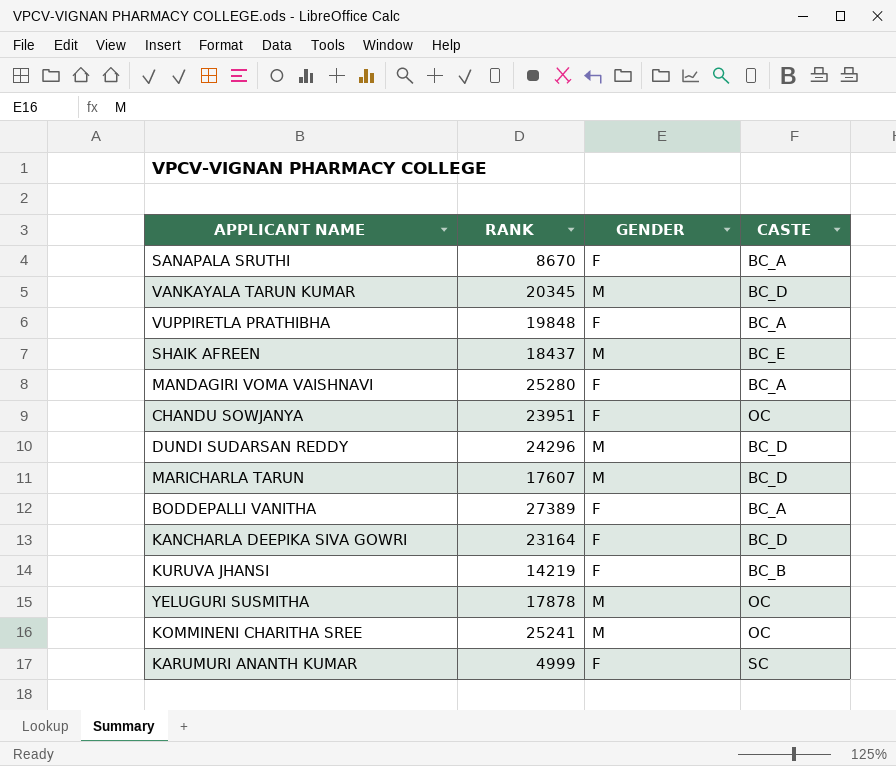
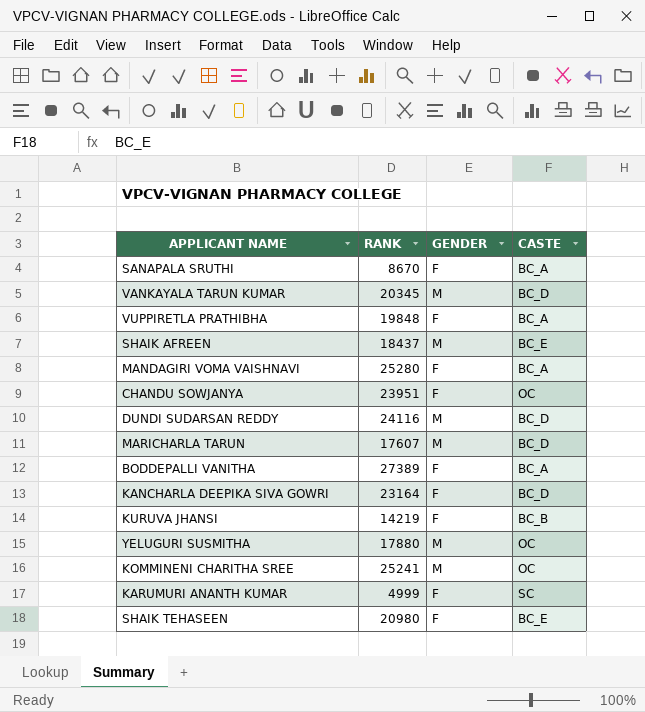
DUNDI SUDARSAN REDDY | RANK: 24296 -> 24116
YELUGURI SUSMITHA | RANK: 17878 -> 17880
row SHAIK TEHASEEN: none -> 20980 | F | BC_E

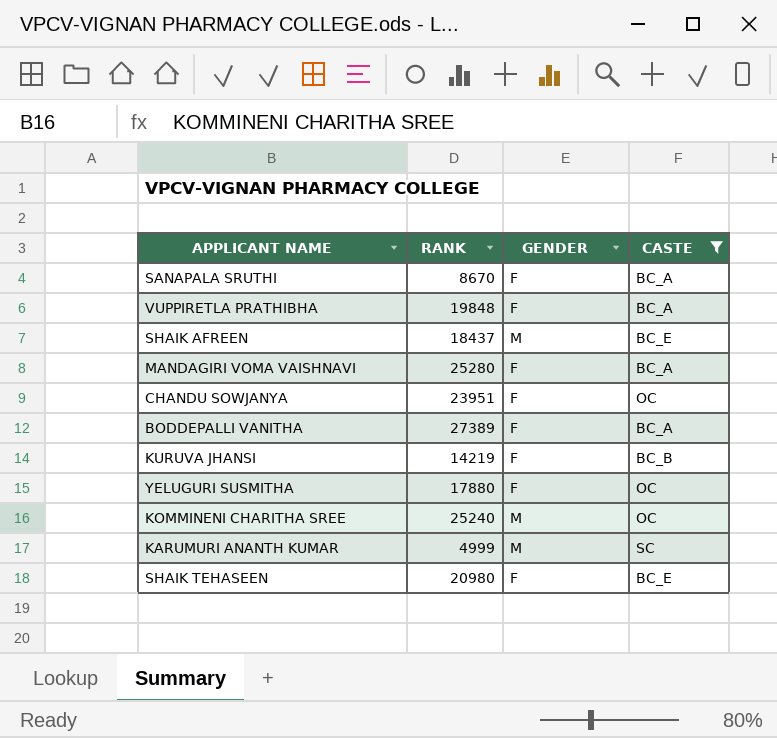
filter: none -> CASTE != BC_D
YELUGURI SUSMITHA | GENDER: M -> F
KOMMINENI CHARITHA SREE | RANK: 25241 -> 25240
KARUMURI ANANTH KUMAR | GENDER: F -> M

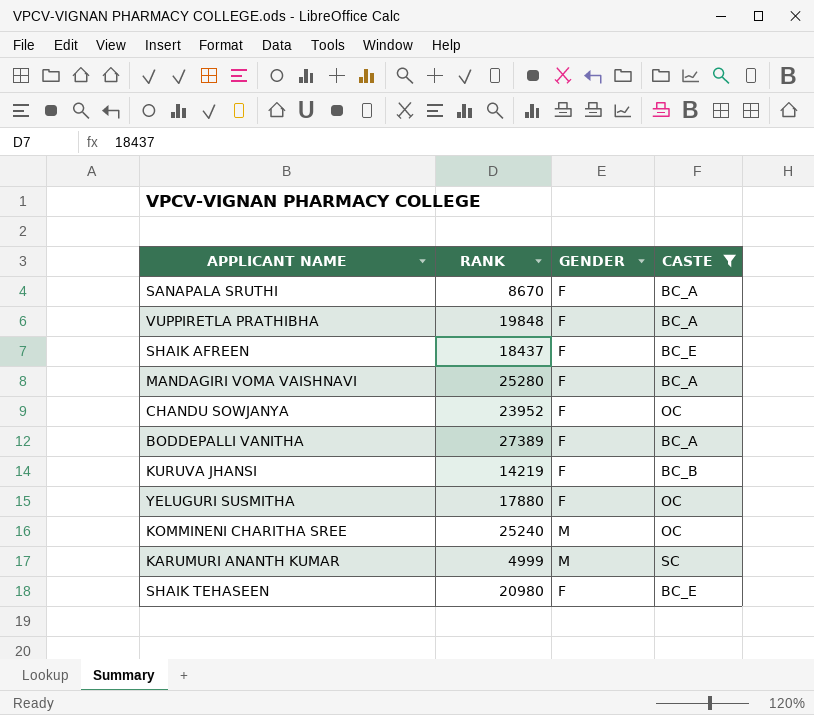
SHAIK AFREEN | GENDER: M -> F
CHANDU SOWJANYA | RANK: 23951 -> 23952

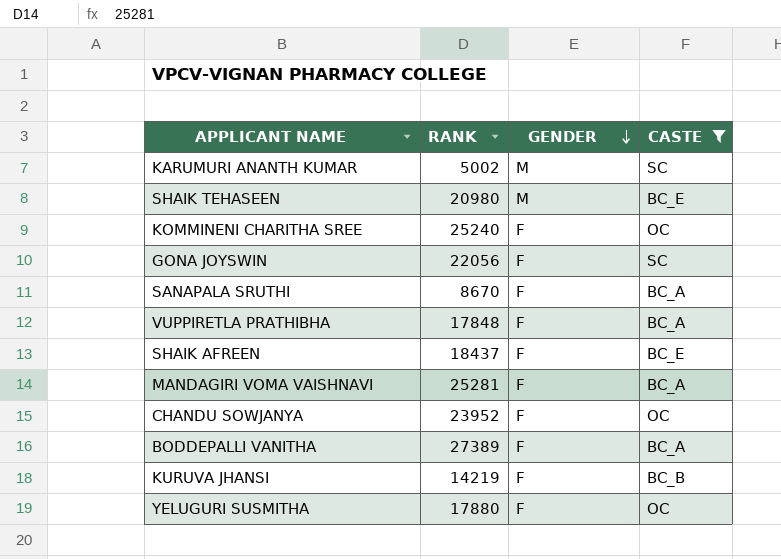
row order: none -> GENDER descending
KARUMURI ANANTH KUMAR | RANK: 4999 -> 5002
SHAIK TEHASEEN | GENDER: F -> M
KOMMINENI CHARITHA SREE | GENDER: M -> F
row GONA JOYSWIN: none -> 22056 | F | SC
VUPPIRETLA PRATHIBHA | RANK: 19848 -> 17848
MANDAGIRI VOMA VAISHNAVI | RANK: 25280 -> 25281

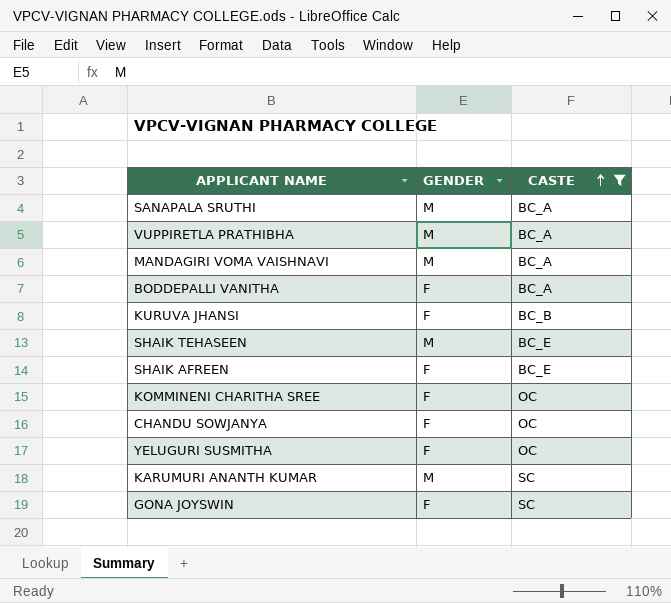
row order: GENDER descending -> CASTE ascending
column RANK | position: 2 -> none
SANAPALA SRUTHI | GENDER: F -> M
VUPPIRETLA PRATHIBHA | GENDER: F -> M
MANDAGIRI VOMA VAISHNAVI | GENDER: F -> M

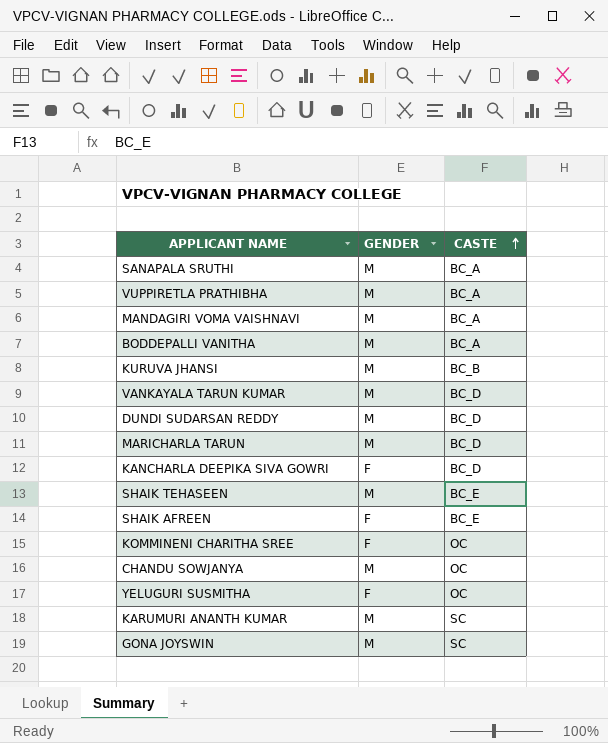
filter: CASTE != BC_D -> none
BODDEPALLI VANITHA | GENDER: F -> M
KURUVA JHANSI | GENDER: F -> M
CHANDU SOWJANYA | GENDER: F -> M
GONA JOYSWIN | GENDER: F -> M

